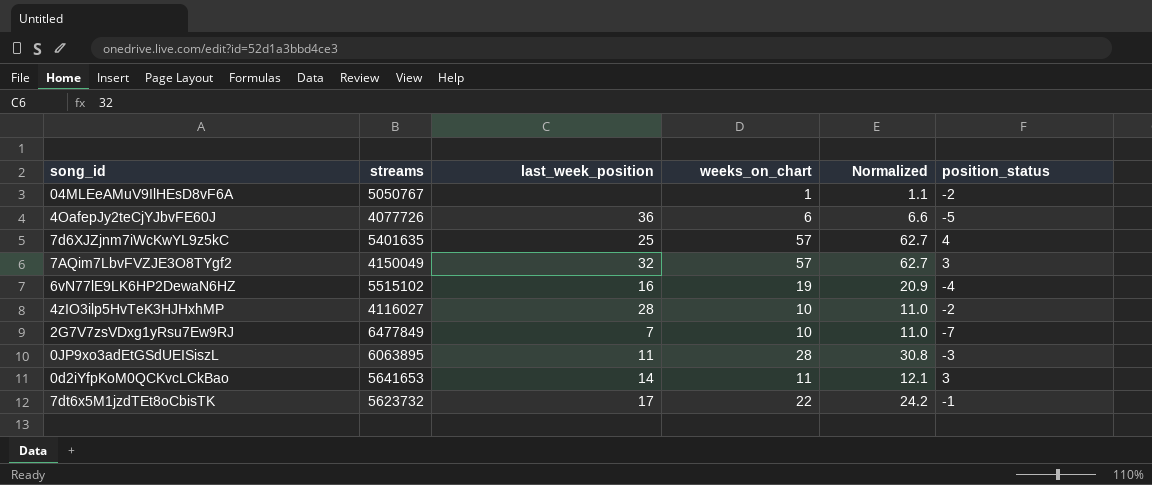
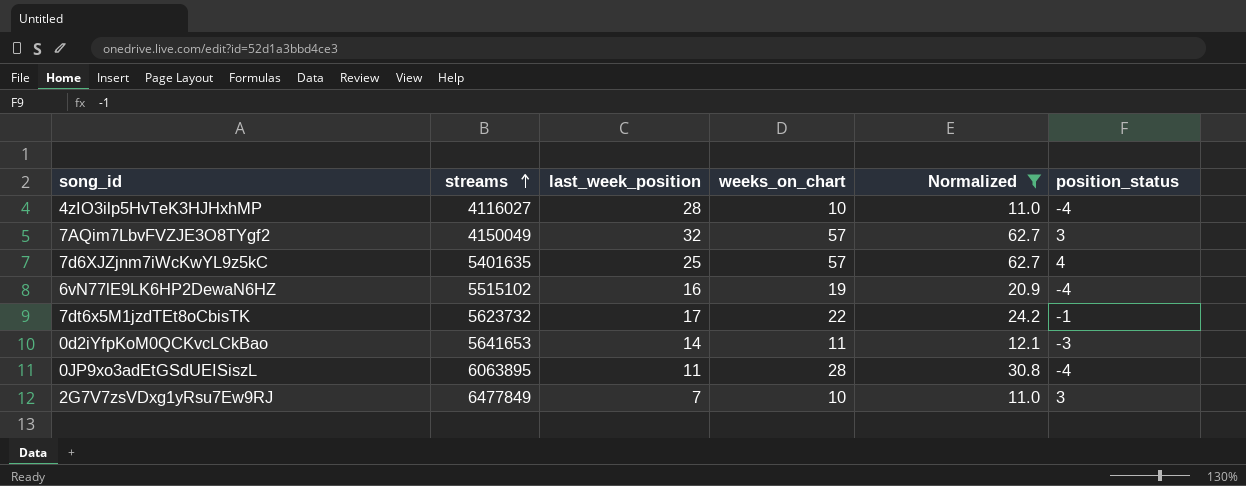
filter: none -> Normalized >= 11.0
row order: none -> streams ascending
4zIO3ilp5HvTeK3HJHxhMP | position_status: -2 -> -4
0d2iYfpKoM0QCKvcLCkBao | position_status: 3 -> -3
0JP9xo3adEtGSdUEISiszL | position_status: -3 -> -4
2G7V7zsVDxg1yRsu7Ew9RJ | position_status: -7 -> 3

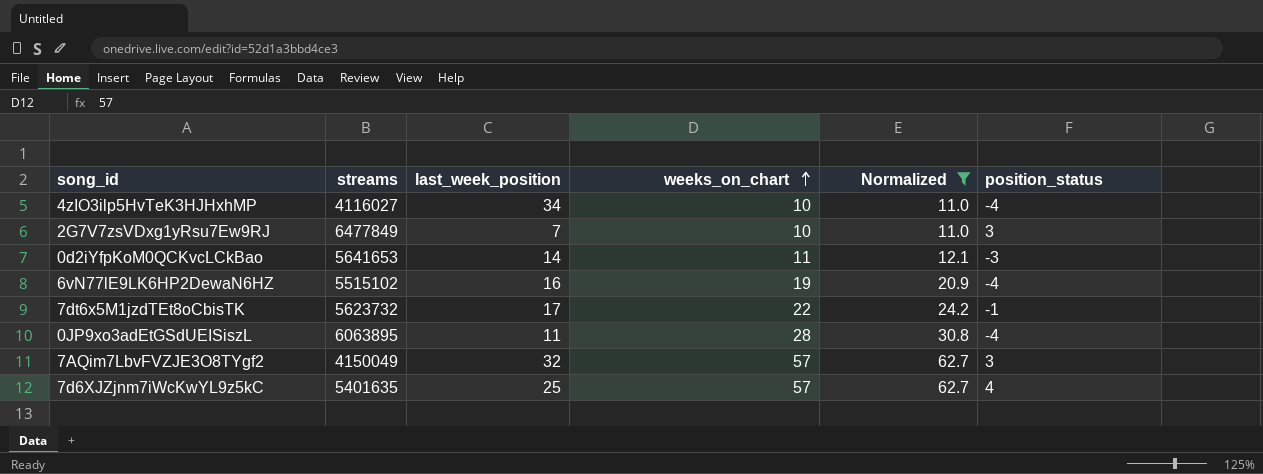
row order: streams ascending -> weeks_on_chart ascending
4zIO3ilp5HvTeK3HJHxhMP | last_week_position: 28 -> 34

